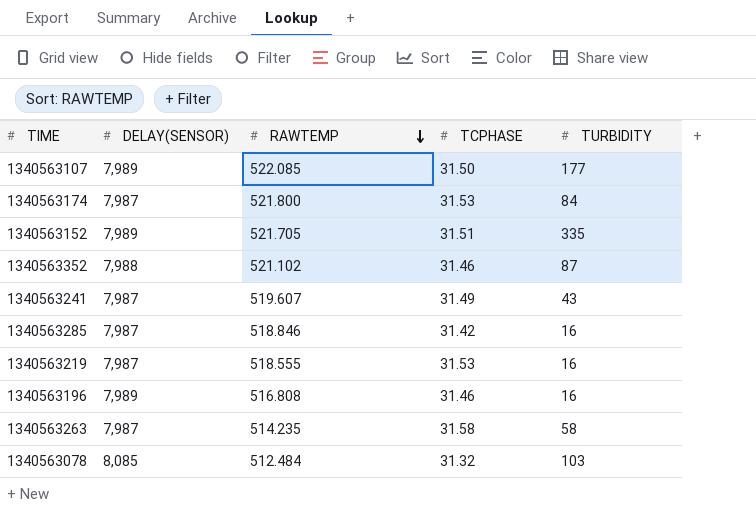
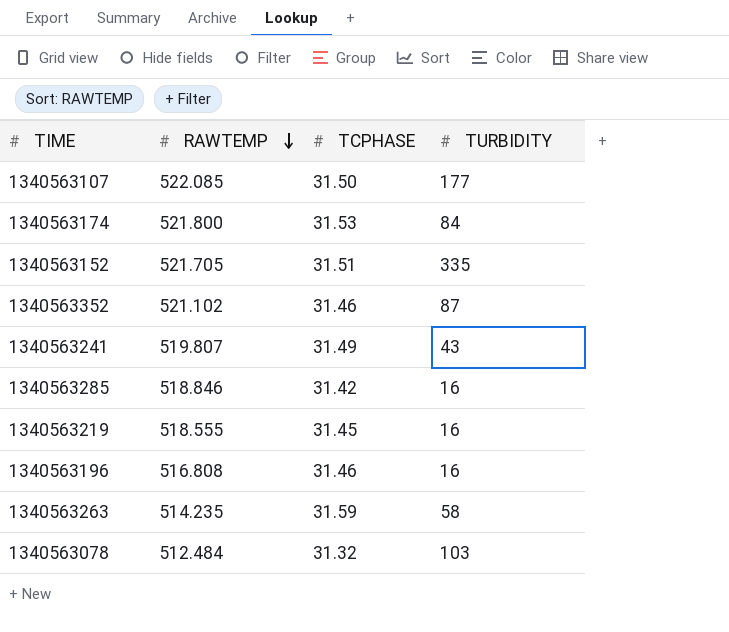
column DELAY(SENSOR) | position: 2 -> none
1340563241 | RAWTEMP: 519.607 -> 519.807
1340563219 | TCPHASE: 31.53 -> 31.45
1340563263 | TCPHASE: 31.58 -> 31.59

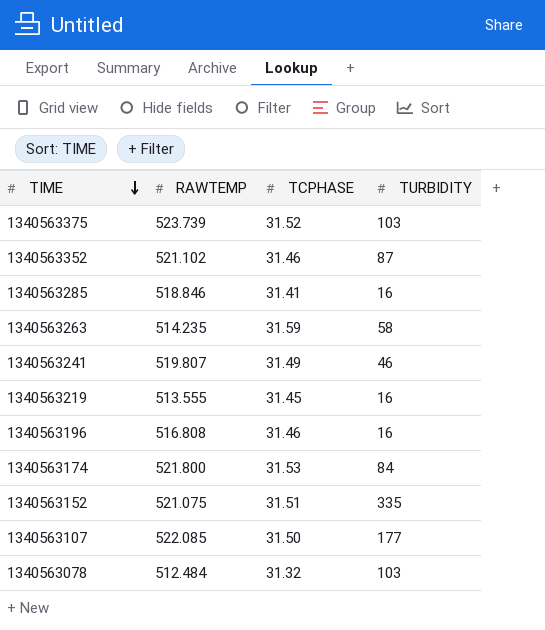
row order: RAWTEMP descending -> TIME descending
row 1340563375: none -> 523.739 | 31.52 | 103
1340563285 | TCPHASE: 31.42 -> 31.41
1340563241 | TURBIDITY: 43 -> 46
1340563219 | RAWTEMP: 518.555 -> 513.555
1340563152 | RAWTEMP: 521.705 -> 521.075

